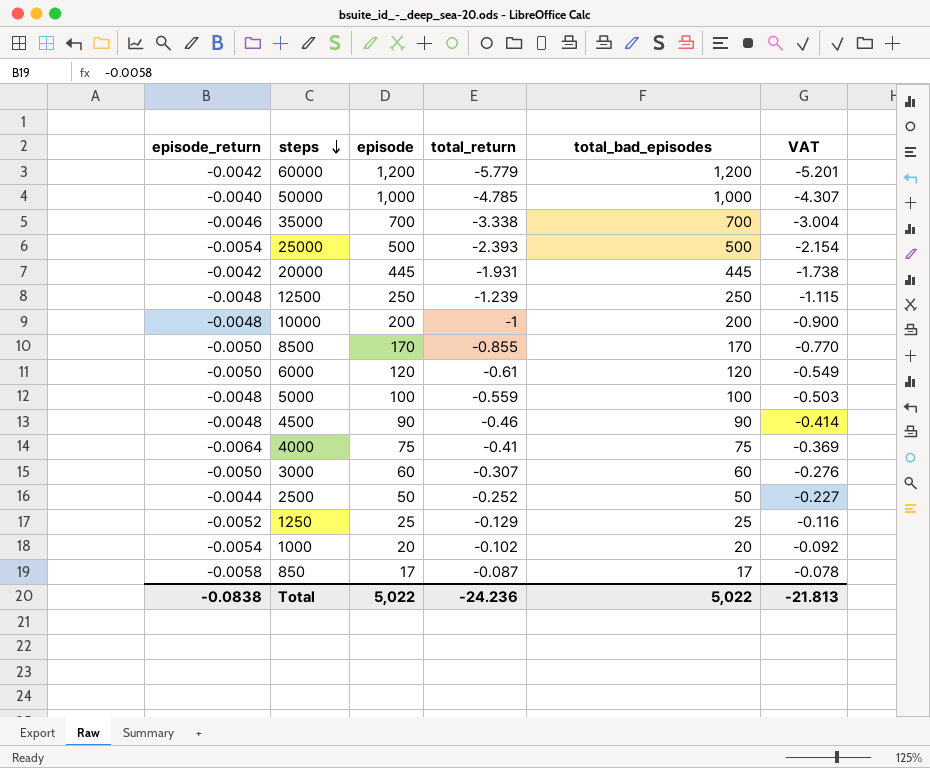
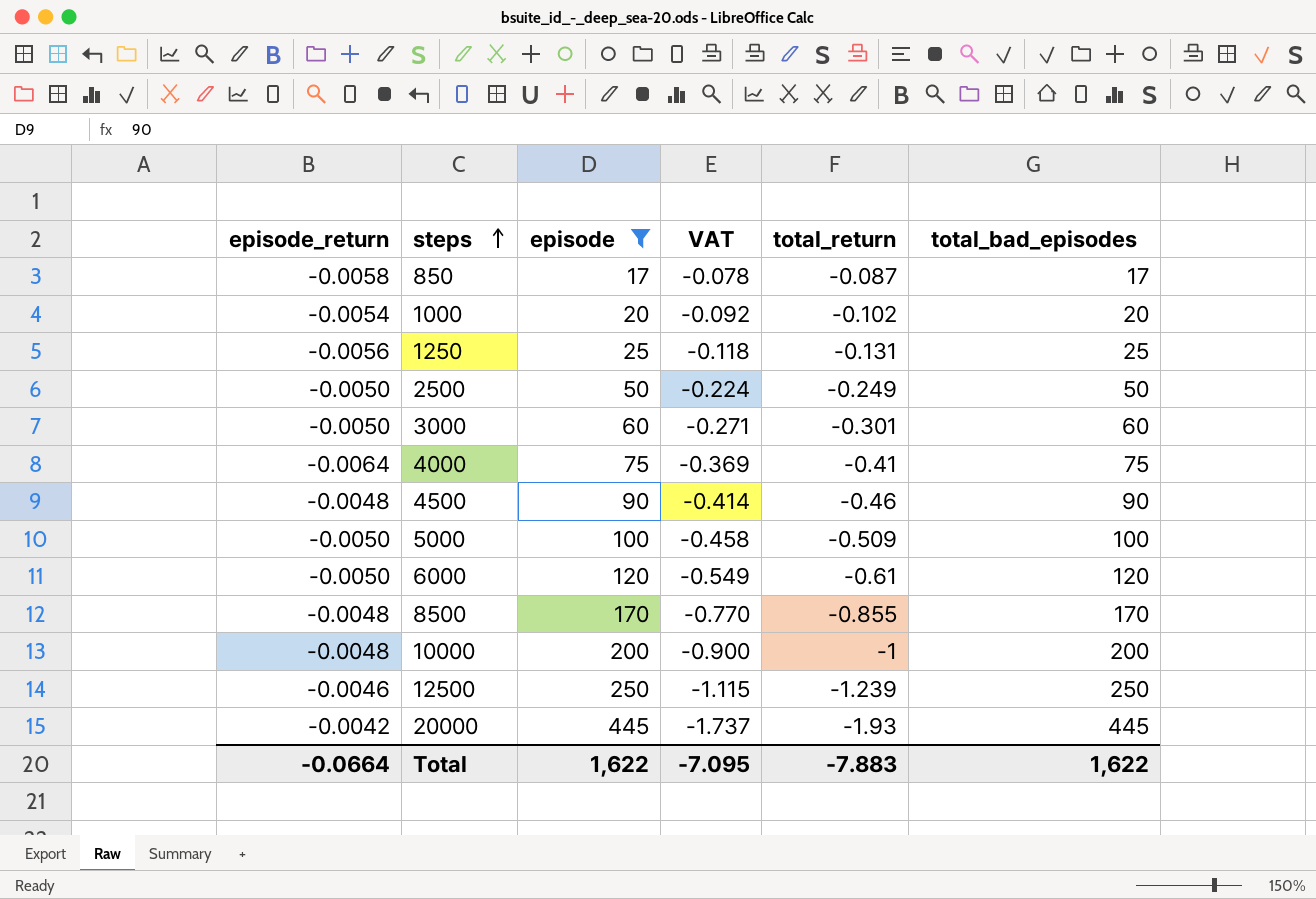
filter: none -> episode <= 445
row order: steps descending -> steps ascending
column VAT | position: 6 -> 4
1250 | episode_return: -0.0052 -> -0.0056
1250 | VAT: -0.116 -> -0.118
1250 | total_return: -0.129 -> -0.131
2500 | episode_return: -0.0044 -> -0.0050
2500 | VAT: -0.227 -> -0.224
2500 | total_return: -0.252 -> -0.249
3000 | VAT: -0.276 -> -0.271
3000 | total_return: -0.307 -> -0.301
5000 | episode_return: -0.0048 -> -0.0050
5000 | VAT: -0.503 -> -0.458
5000 | total_return: -0.559 -> -0.509
8500 | episode_return: -0.0050 -> -0.0048
12500 | episode_return: -0.0048 -> -0.0046
20000 | VAT: -1.738 -> -1.737
20000 | total_return: -1.931 -> -1.93
Total | episode_return: -0.0838 -> -0.0664
Total | episode: 5,022 -> 1,622
Total | VAT: -21.813 -> -7.095
Total | total_return: -24.236 -> -7.883
Total | total_bad_episodes: 5,022 -> 1,622

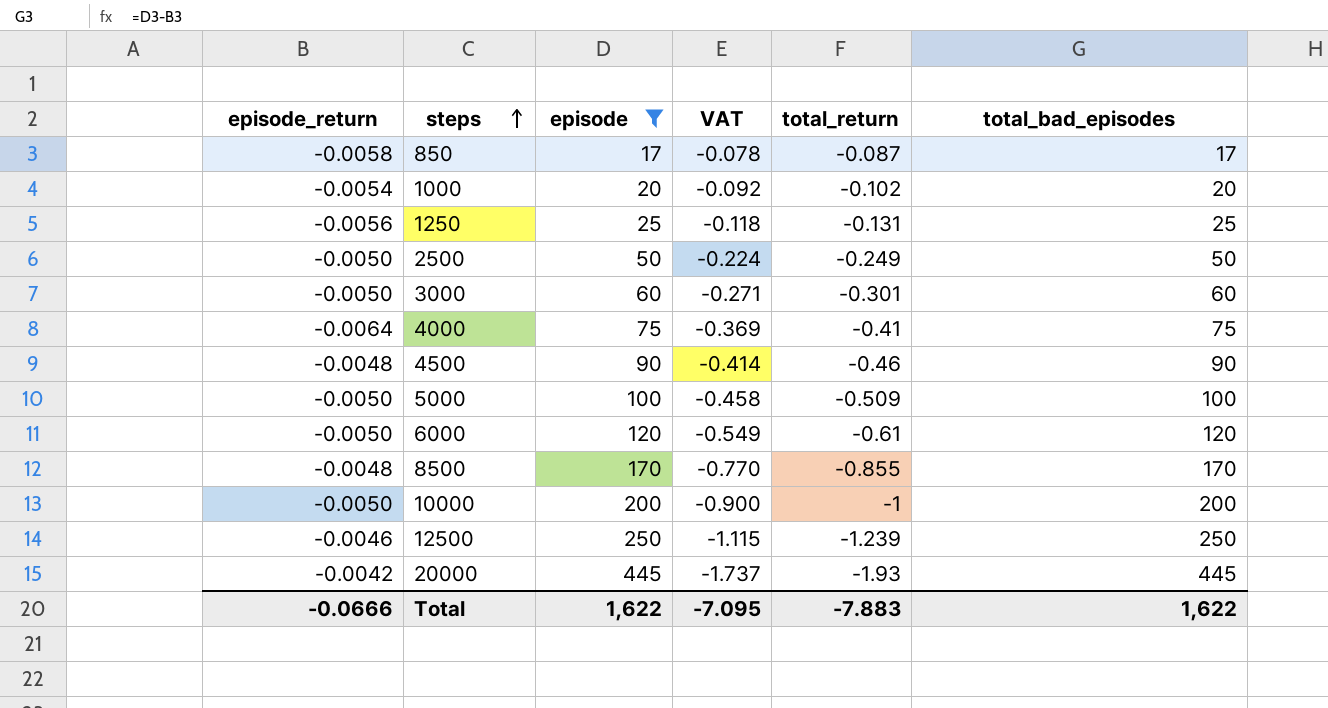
10000 | episode_return: -0.0048 -> -0.0050
Total | episode_return: -0.0664 -> -0.0666

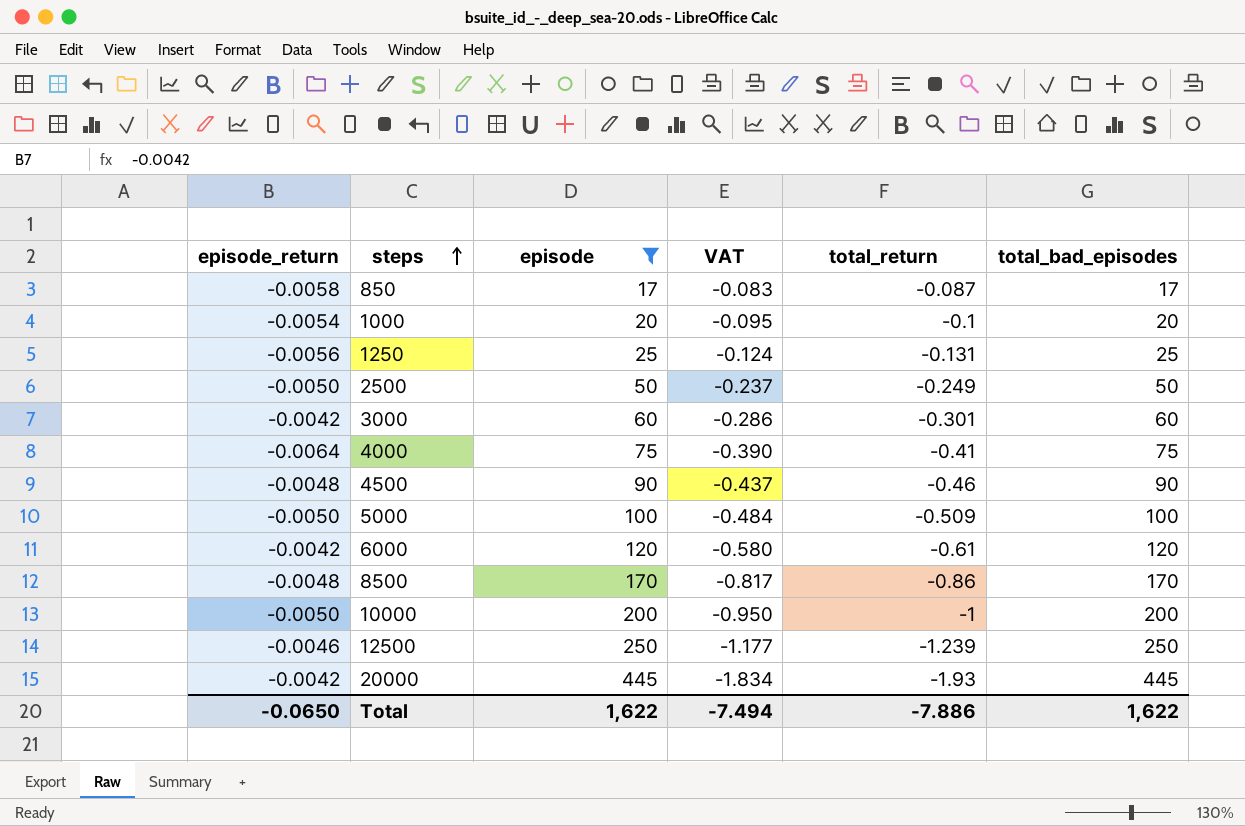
column VAT | formula: [total_return] * 0.9 -> [total_return] * 0.95
1000 | total_return: -0.102 -> -0.1
3000 | episode_return: -0.0050 -> -0.0042
6000 | episode_return: -0.0050 -> -0.0042
8500 | total_return: -0.855 -> -0.86
Total | episode_return: -0.0666 -> -0.0650
Total | VAT: -7.095 -> -7.494
Total | total_return: -7.883 -> -7.886

